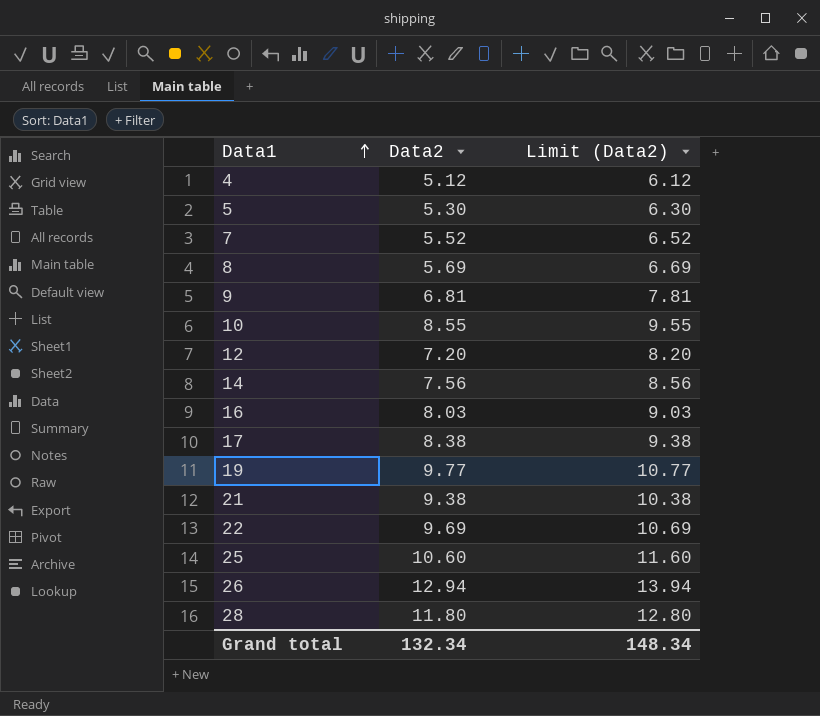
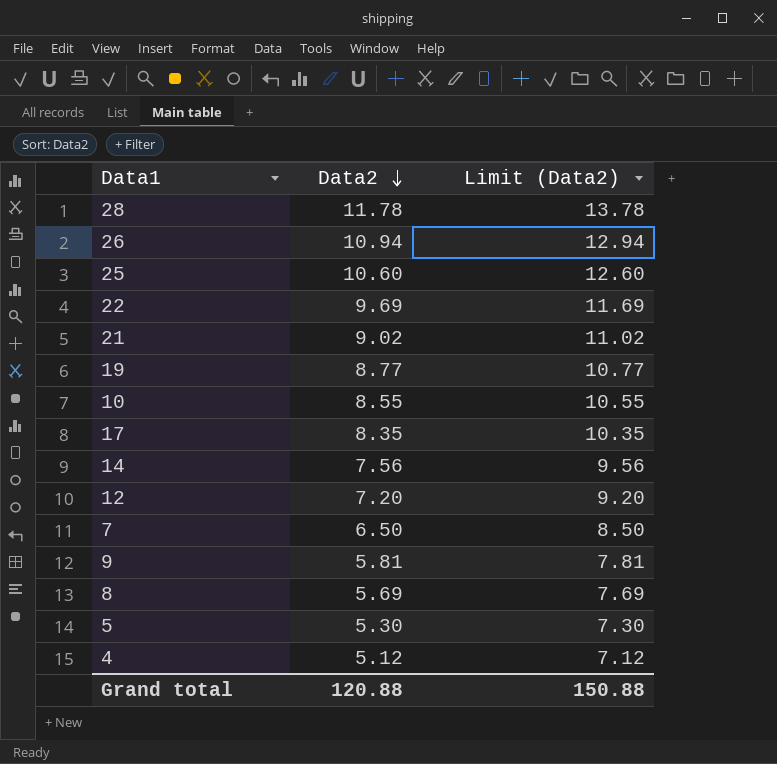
row order: Data1 ascending -> Data2 descending
column Limit (Data2) | formula: [Data2] + 1 -> [Data2] + 2
row 16: 8.03 | 9.03 -> none
28 | Data2: 11.80 -> 11.78
26 | Data2: 12.94 -> 10.94
21 | Data2: 9.38 -> 9.02
19 | Data2: 9.77 -> 8.77
17 | Data2: 8.38 -> 8.35
7 | Data2: 5.52 -> 6.50
9 | Data2: 6.81 -> 5.81
Grand total | Data2: 132.34 -> 120.88
Grand total | Limit (Data2): 148.34 -> 150.88

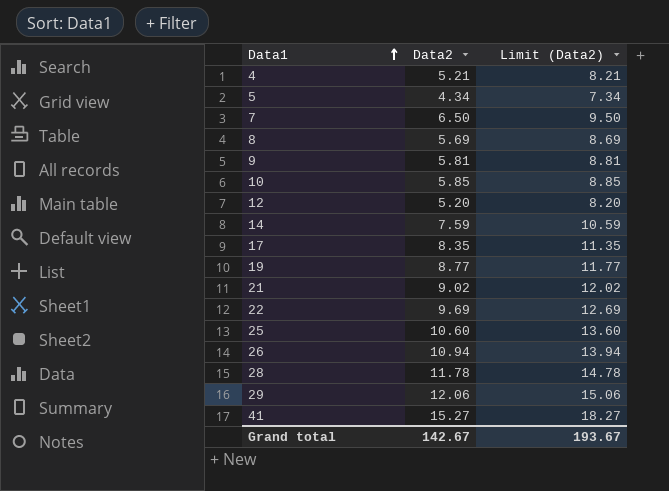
row order: Data2 descending -> Data1 ascending
column Limit (Data2) | formula: [Data2] + 2 -> [Data2] + 3
4 | Data2: 5.12 -> 5.21
5 | Data2: 5.30 -> 4.34
10 | Data2: 8.55 -> 5.85
12 | Data2: 7.20 -> 5.20
14 | Data2: 7.56 -> 7.59
row 29: none -> 12.06 | 15.06
row 41: none -> 15.27 | 18.27
Grand total | Data2: 120.88 -> 142.67
Grand total | Limit (Data2): 150.88 -> 193.67

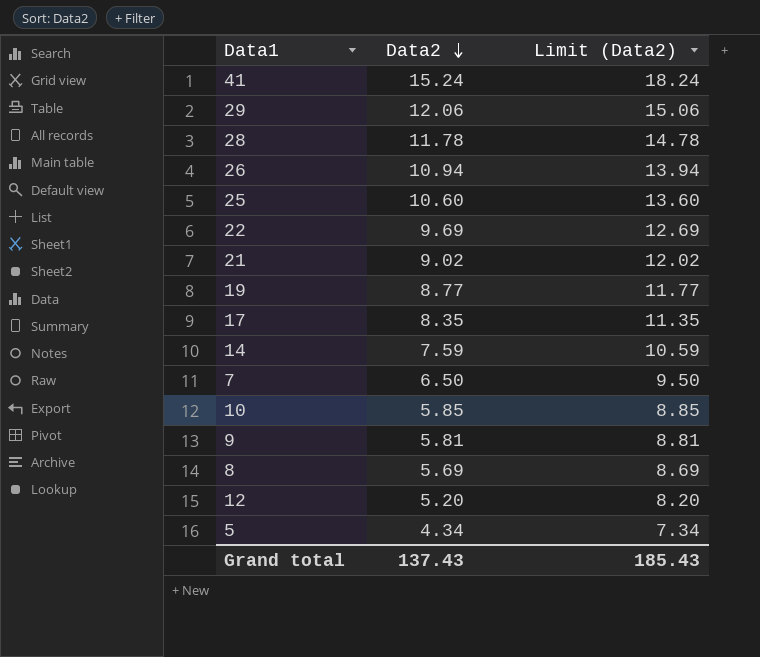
row order: Data1 ascending -> Data2 descending
row 4: 5.21 | 8.21 -> none
41 | Data2: 15.27 -> 15.24
41 | Limit (Data2): 18.27 -> 18.24
Grand total | Data2: 142.67 -> 137.43
Grand total | Limit (Data2): 193.67 -> 185.43

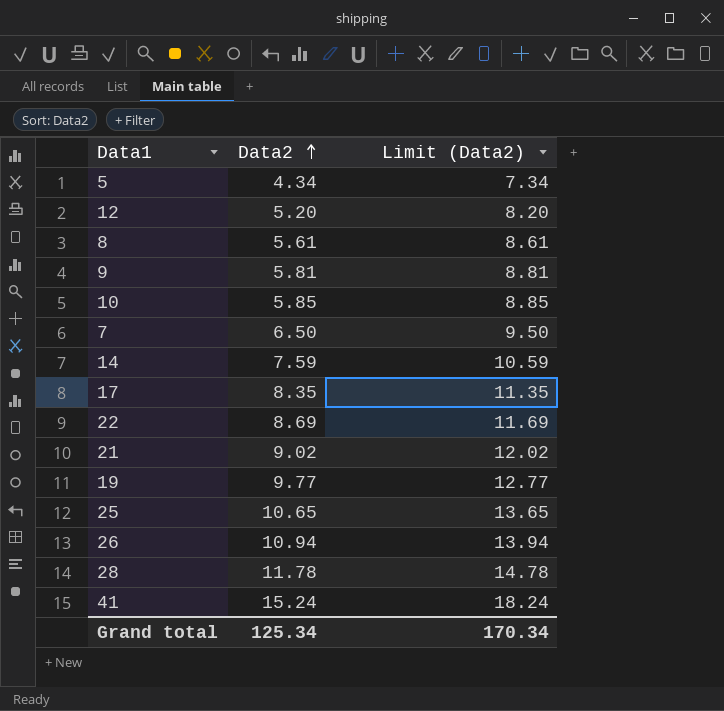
row order: Data2 descending -> Data2 ascending
row 29: 12.06 | 15.06 -> none
8 | Data2: 5.69 -> 5.61
8 | Limit (Data2): 8.69 -> 8.61
22 | Data2: 9.69 -> 8.69
22 | Limit (Data2): 12.69 -> 11.69
19 | Data2: 8.77 -> 9.77
19 | Limit (Data2): 11.77 -> 12.77
25 | Data2: 10.60 -> 10.65
25 | Limit (Data2): 13.60 -> 13.65
Grand total | Data2: 137.43 -> 125.34
Grand total | Limit (Data2): 185.43 -> 170.34

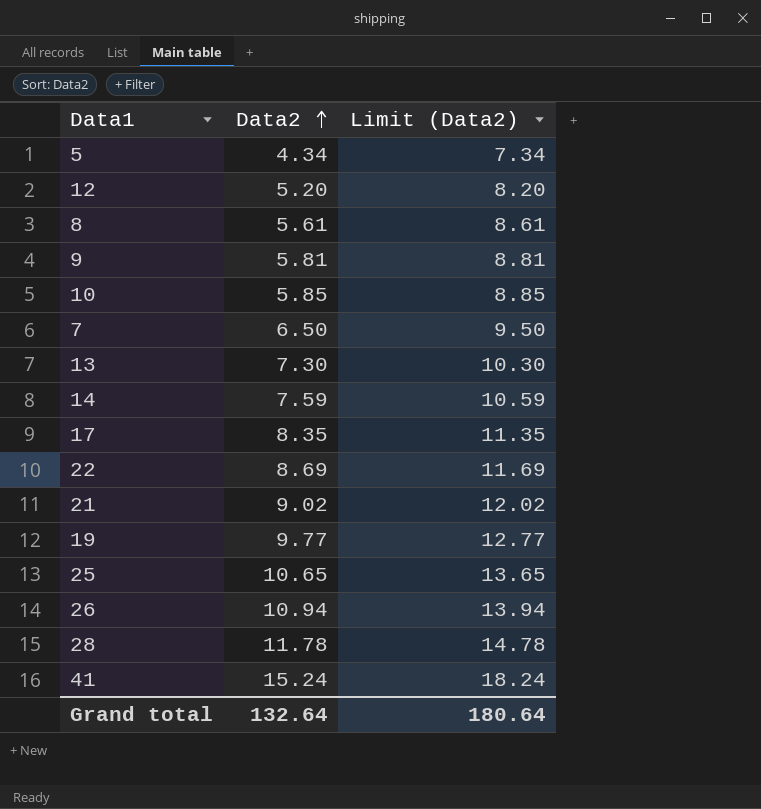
row 13: none -> 7.30 | 10.30
Grand total | Data2: 125.34 -> 132.64
Grand total | Limit (Data2): 170.34 -> 180.64

